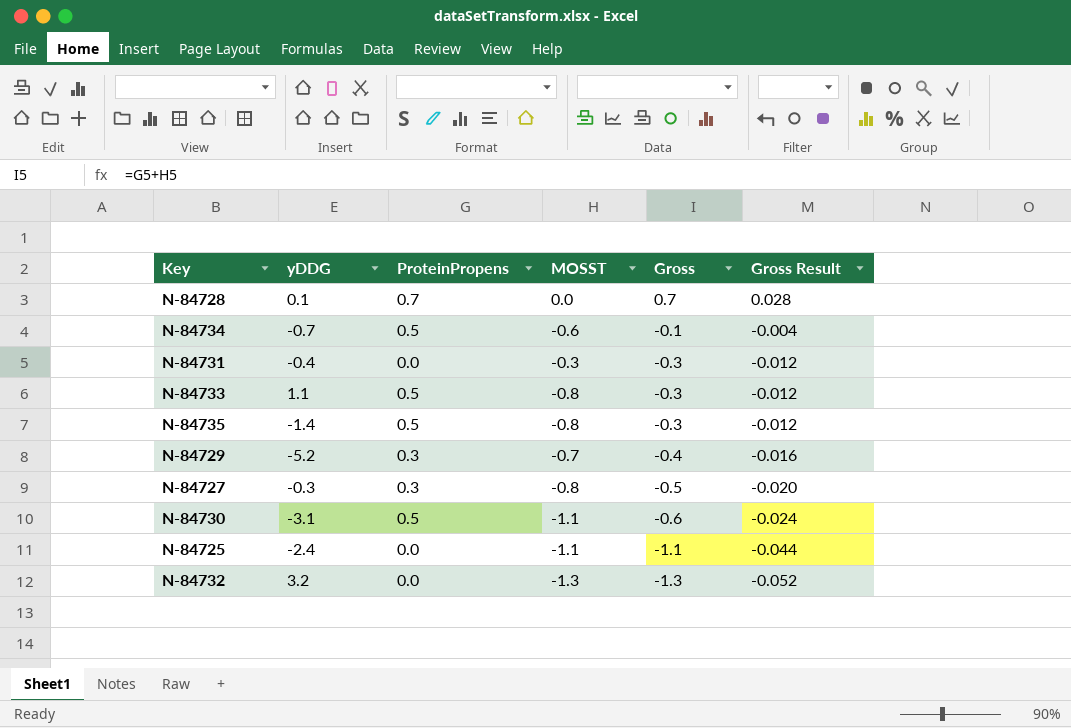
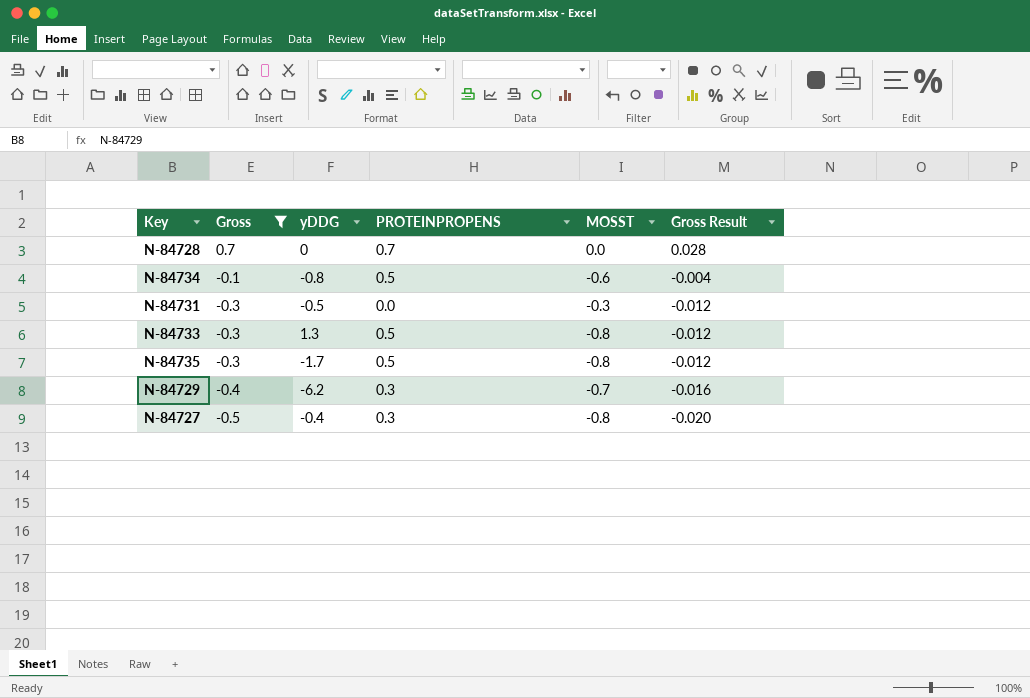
filter: none -> Gross >= -0.5
column Gross | position: 5 -> 2
column name: ProteinPropens -> PROTEINPROPENS
N-84728 | yDDG: 0.1 -> 0
N-84734 | yDDG: -0.7 -> -0.8
N-84731 | yDDG: -0.4 -> -0.5
N-84733 | yDDG: 1.1 -> 1.3
N-84735 | yDDG: -1.4 -> -1.7
N-84729 | yDDG: -5.2 -> -6.2
N-84727 | yDDG: -0.3 -> -0.4

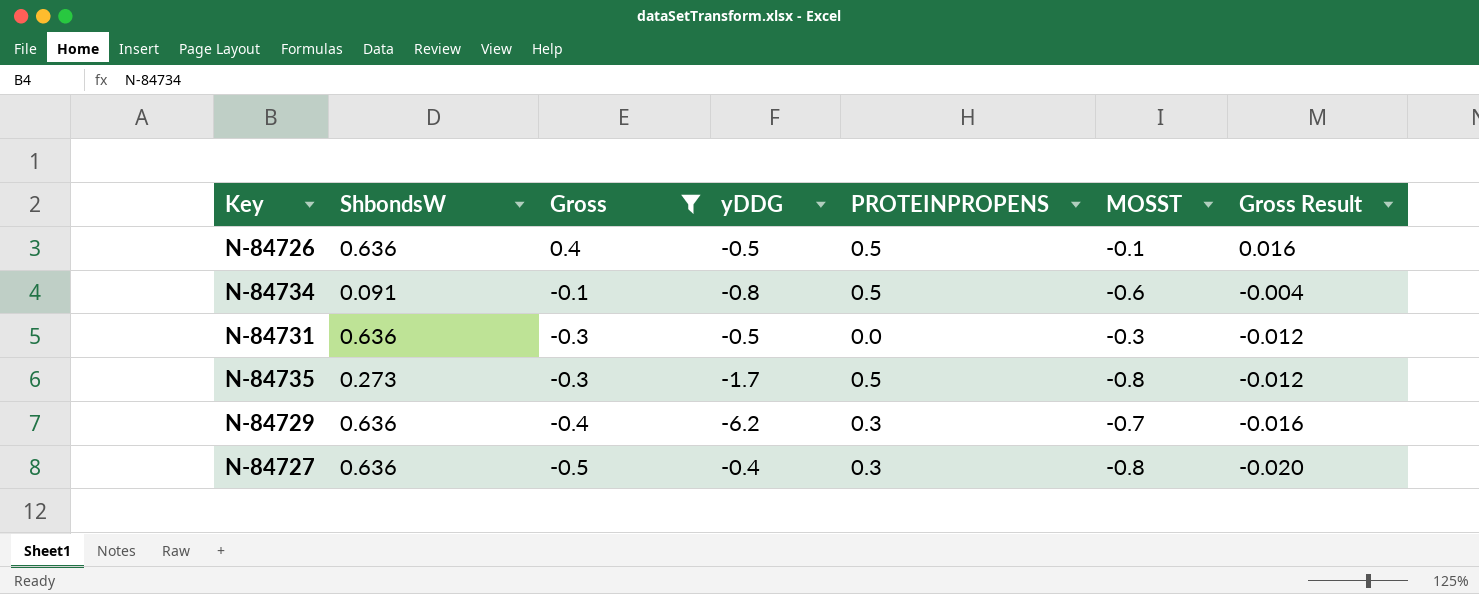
column ShbondsW | position: none -> 2
row N-84728: 0.7 | 0 | 0.7 | 0.0 | 0.028 -> none
row N-84733: -0.3 | 1.3 | 0.5 | -0.8 | -0.012 -> none
row N-84726: none -> 0.636 | 0.4 | -0.5 | 0.5 | -0.1 | 0.016

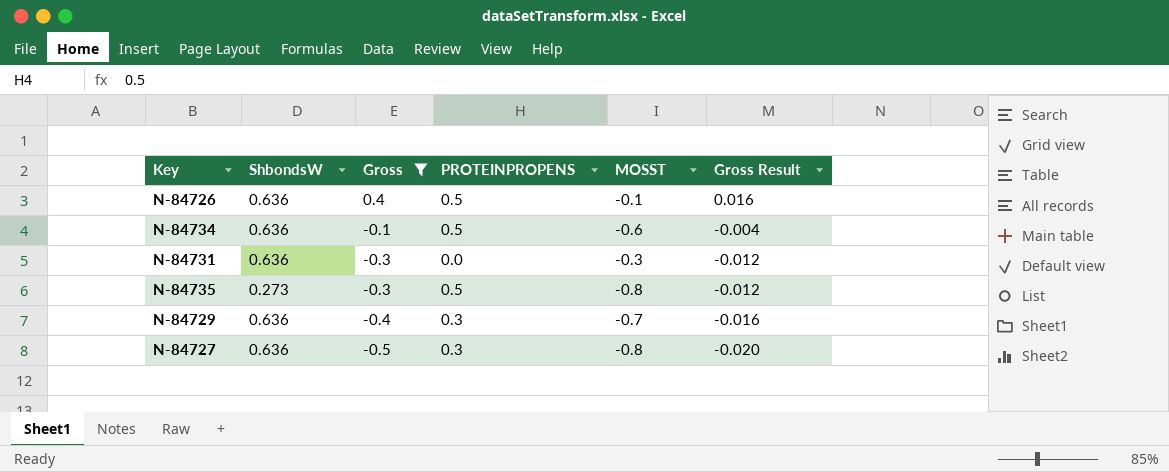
column yDDG | position: 4 -> none
N-84734 | ShbondsW: 0.091 -> 0.636

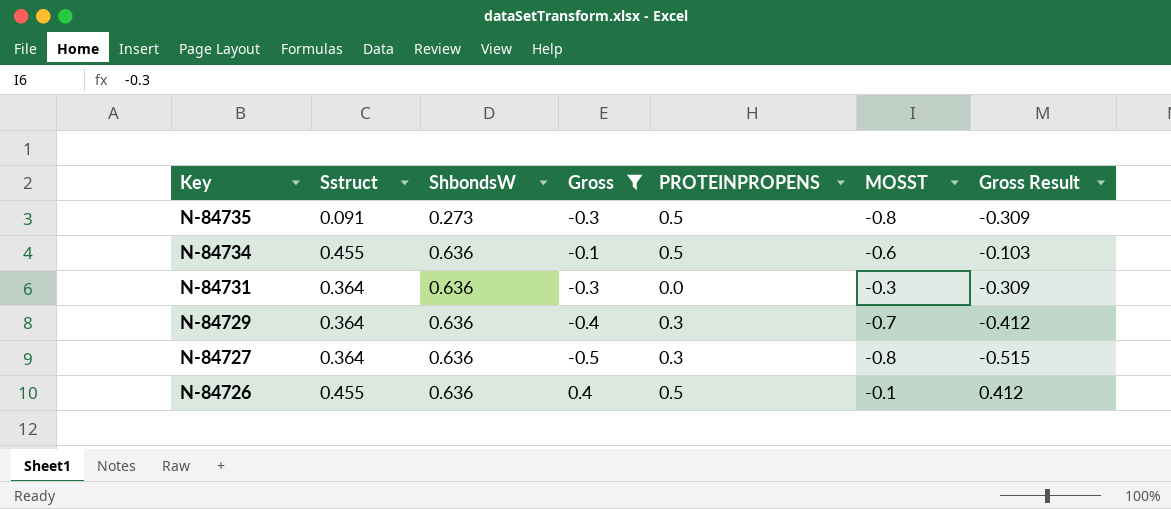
row order: Gross descending -> Key descending
column Sstruct | position: none -> 2
column Gross Result | formula: [Gross] * 0.04 -> [Gross] * 1.03

